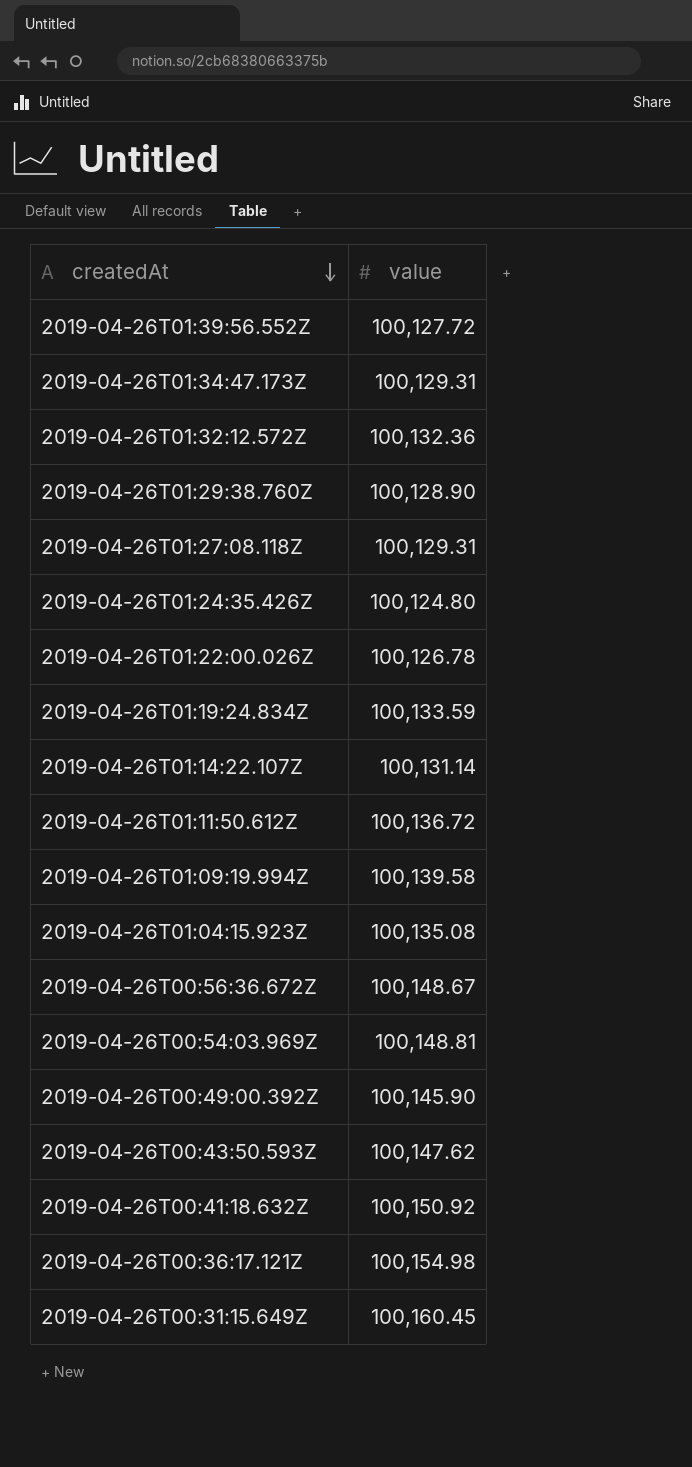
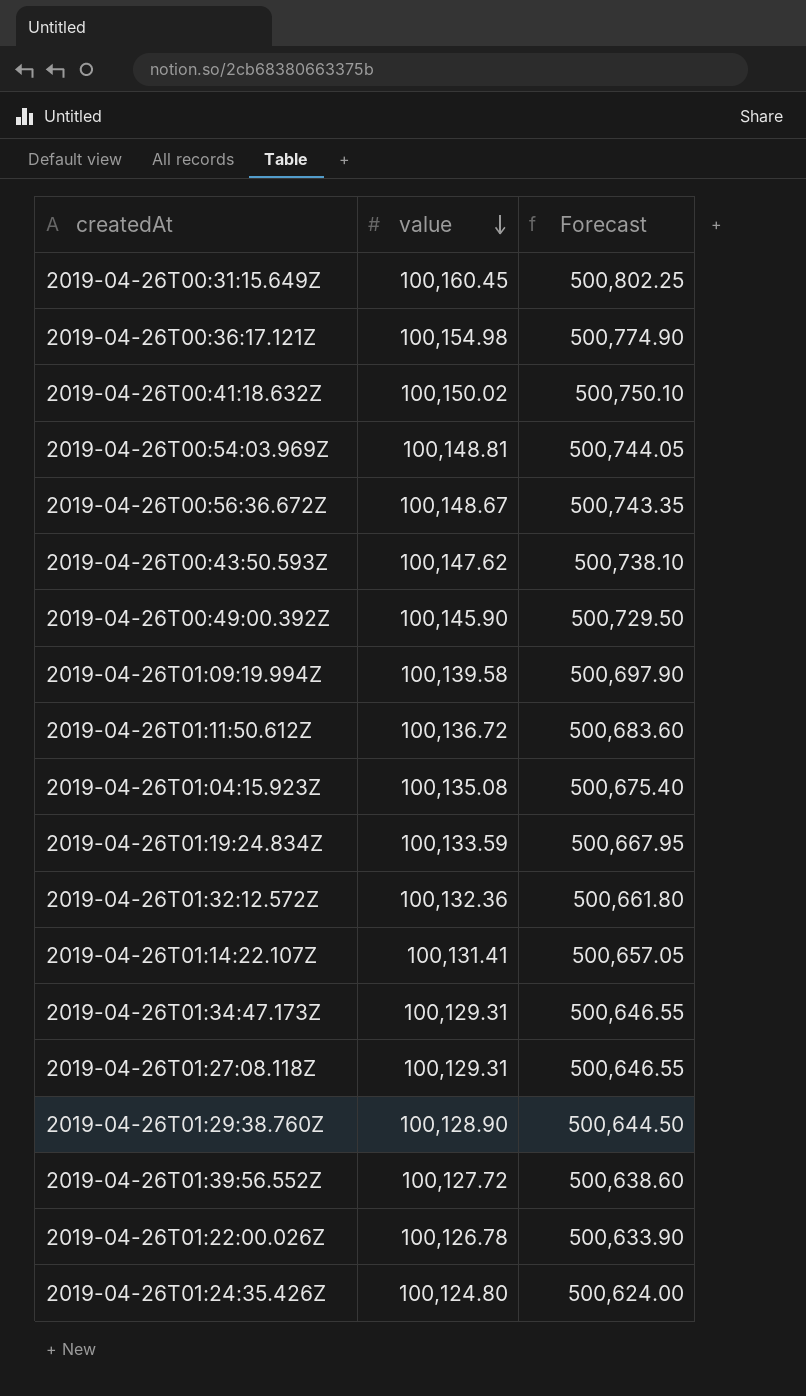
row order: createdAt descending -> value descending
column Forecast | formula: none -> [value] * 5
2019-04-26T00:41:18.632Z | value: 100,150.92 -> 100,150.02
2019-04-26T01:14:22.107Z | value: 100,131.14 -> 100,131.41

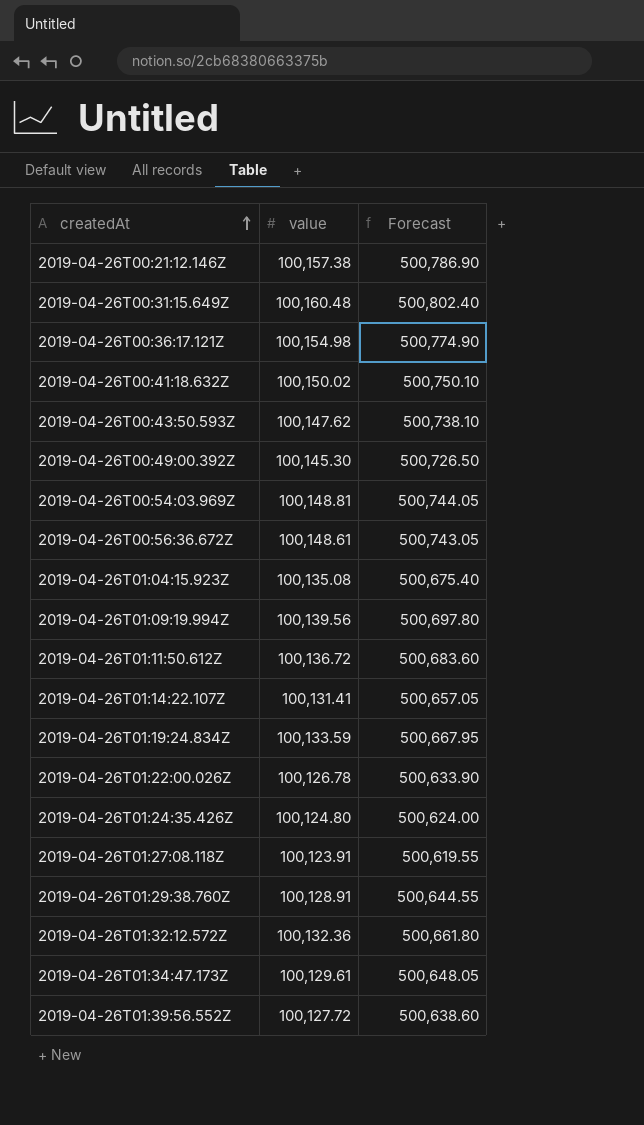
row order: value descending -> createdAt ascending
row 2019-04-26T00:21:12.146Z: none -> 100,157.38 | 500,786.90
2019-04-26T00:31:15.649Z | value: 100,160.45 -> 100,160.48
2019-04-26T00:31:15.649Z | Forecast: 500,802.25 -> 500,802.40
2019-04-26T00:49:00.392Z | value: 100,145.90 -> 100,145.30
2019-04-26T00:49:00.392Z | Forecast: 500,729.50 -> 500,726.50
2019-04-26T00:56:36.672Z | value: 100,148.67 -> 100,148.61
2019-04-26T00:56:36.672Z | Forecast: 500,743.35 -> 500,743.05
2019-04-26T01:09:19.994Z | value: 100,139.58 -> 100,139.56
2019-04-26T01:09:19.994Z | Forecast: 500,697.90 -> 500,697.80
2019-04-26T01:27:08.118Z | value: 100,129.31 -> 100,123.91
2019-04-26T01:27:08.118Z | Forecast: 500,646.55 -> 500,619.55
2019-04-26T01:29:38.760Z | value: 100,128.90 -> 100,128.91
2019-04-26T01:29:38.760Z | Forecast: 500,644.50 -> 500,644.55
2019-04-26T01:34:47.173Z | value: 100,129.31 -> 100,129.61
2019-04-26T01:34:47.173Z | Forecast: 500,646.55 -> 500,648.05

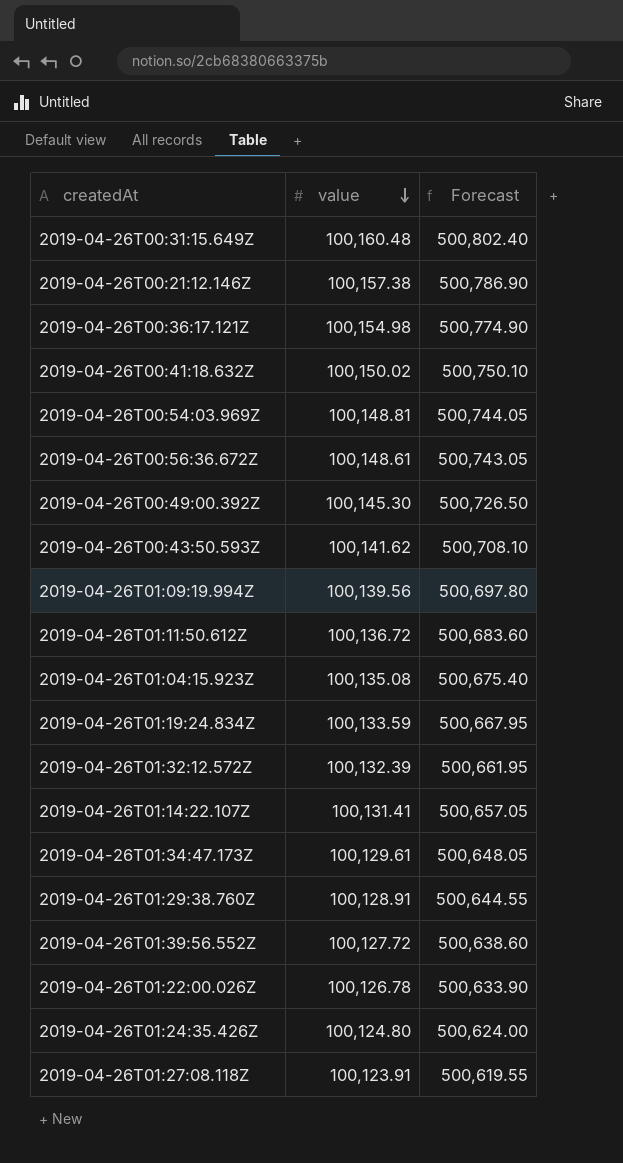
row order: createdAt ascending -> value descending
2019-04-26T00:43:50.593Z | value: 100,147.62 -> 100,141.62
2019-04-26T00:43:50.593Z | Forecast: 500,738.10 -> 500,708.10
2019-04-26T01:32:12.572Z | value: 100,132.36 -> 100,132.39
2019-04-26T01:32:12.572Z | Forecast: 500,661.80 -> 500,661.95

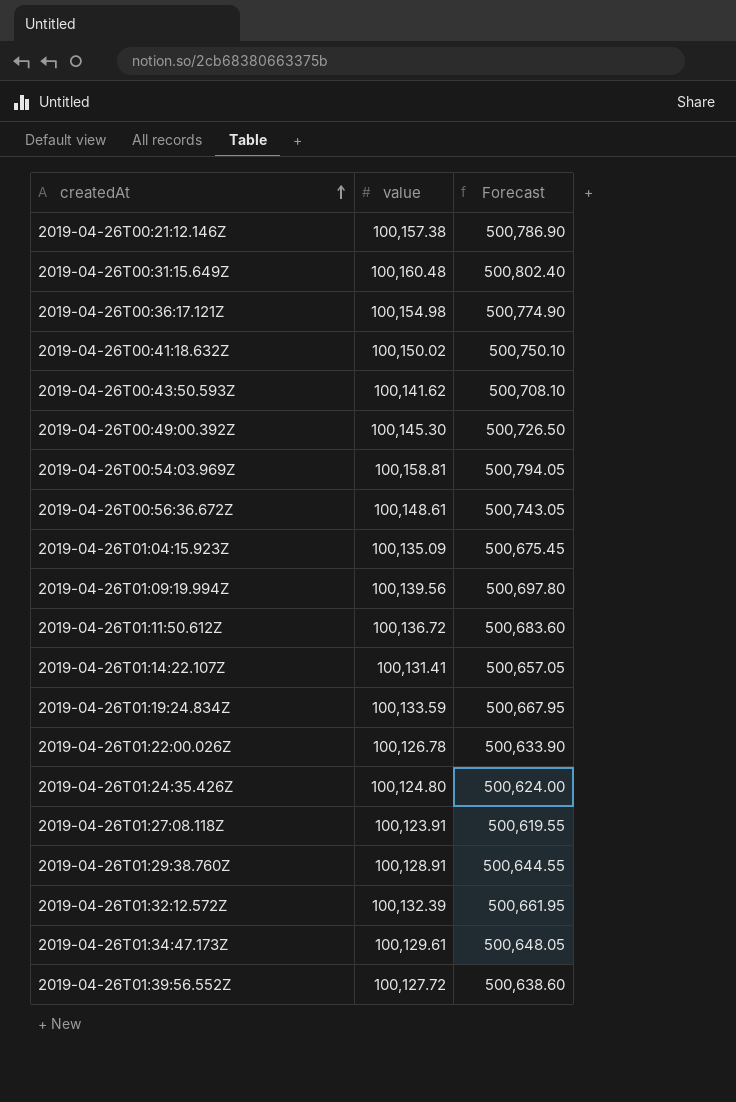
row order: value descending -> createdAt ascending
2019-04-26T00:54:03.969Z | value: 100,148.81 -> 100,158.81
2019-04-26T00:54:03.969Z | Forecast: 500,744.05 -> 500,794.05
2019-04-26T01:04:15.923Z | value: 100,135.08 -> 100,135.09
2019-04-26T01:04:15.923Z | Forecast: 500,675.40 -> 500,675.45

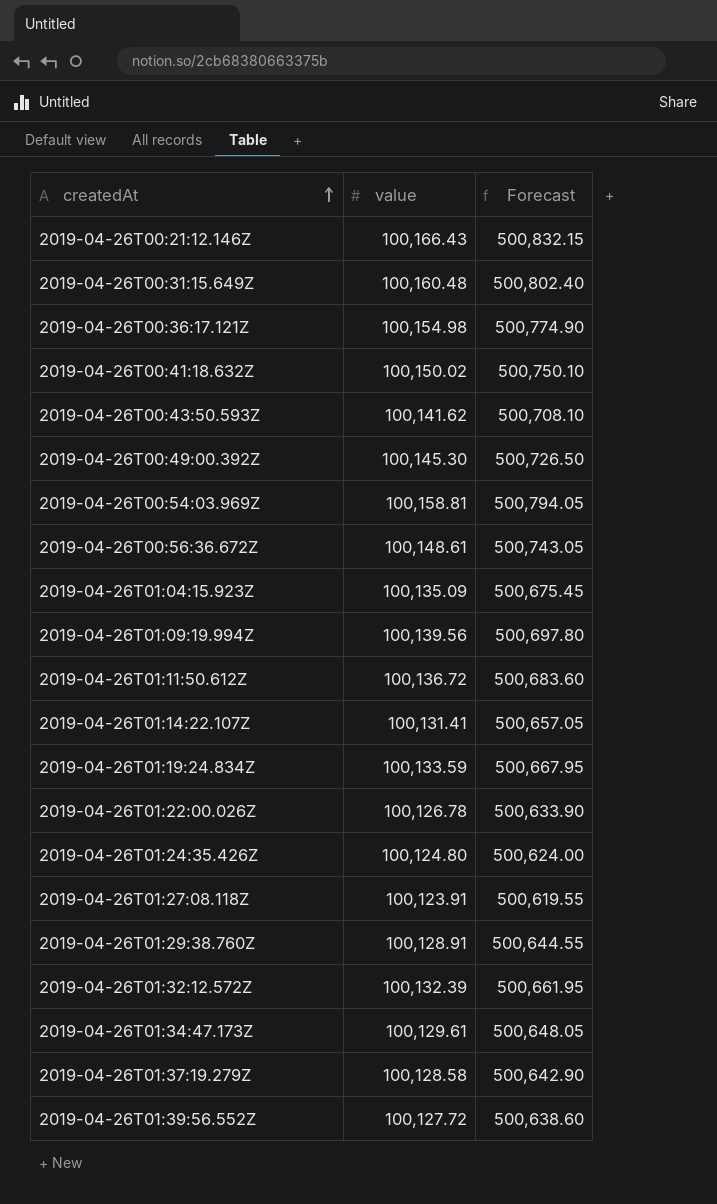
2019-04-26T00:21:12.146Z | value: 100,157.38 -> 100,166.43
2019-04-26T00:21:12.146Z | Forecast: 500,786.90 -> 500,832.15
row 2019-04-26T01:37:19.279Z: none -> 100,128.58 | 500,642.90

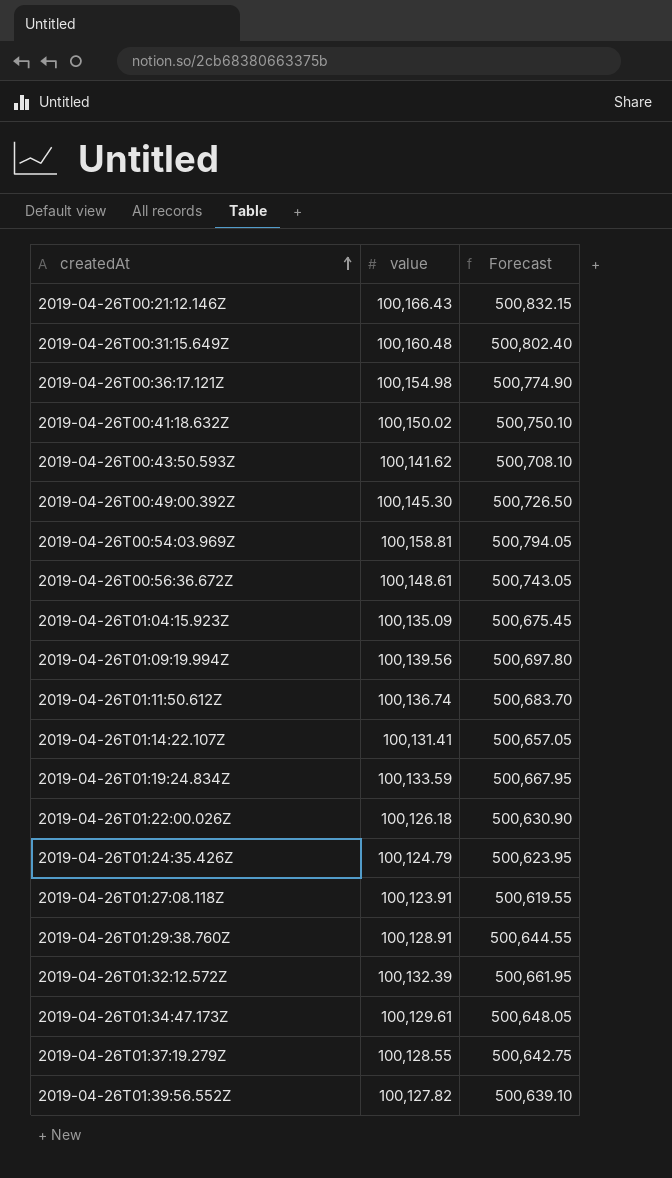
2019-04-26T01:11:50.612Z | value: 100,136.72 -> 100,136.74
2019-04-26T01:11:50.612Z | Forecast: 500,683.60 -> 500,683.70
2019-04-26T01:22:00.026Z | value: 100,126.78 -> 100,126.18
2019-04-26T01:22:00.026Z | Forecast: 500,633.90 -> 500,630.90
2019-04-26T01:24:35.426Z | value: 100,124.80 -> 100,124.79
2019-04-26T01:24:35.426Z | Forecast: 500,624.00 -> 500,623.95
2019-04-26T01:37:19.279Z | value: 100,128.58 -> 100,128.55
2019-04-26T01:37:19.279Z | Forecast: 500,642.90 -> 500,642.75
2019-04-26T01:39:56.552Z | value: 100,127.72 -> 100,127.82
2019-04-26T01:39:56.552Z | Forecast: 500,638.60 -> 500,639.10

